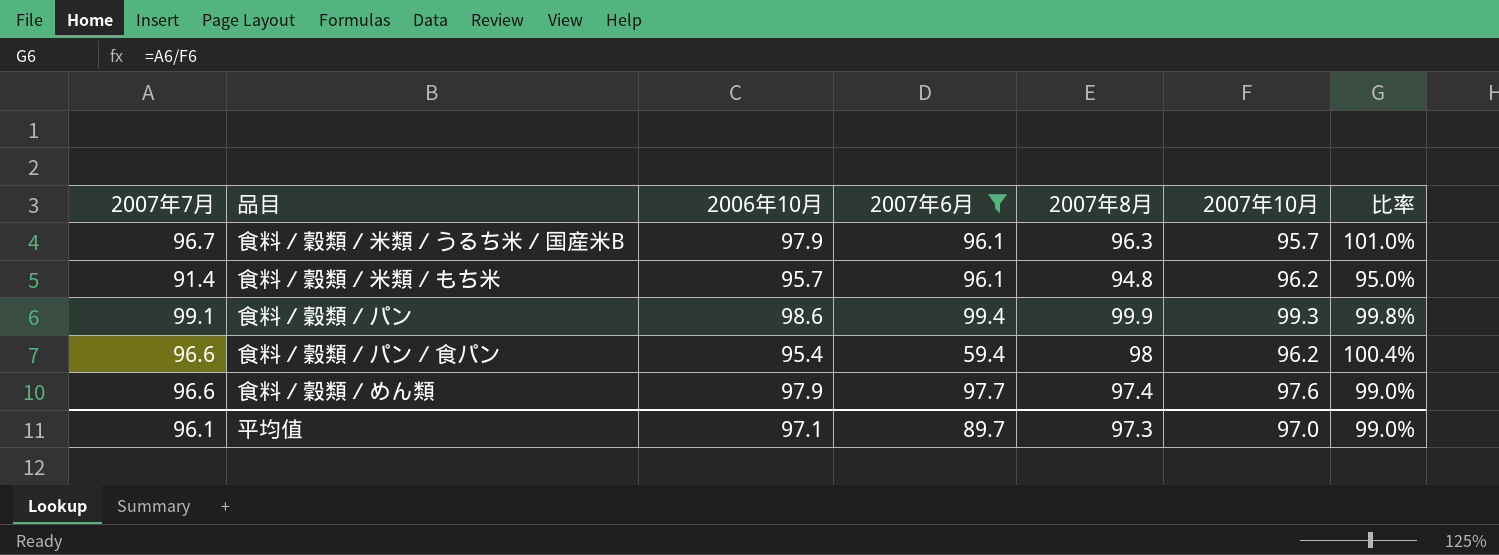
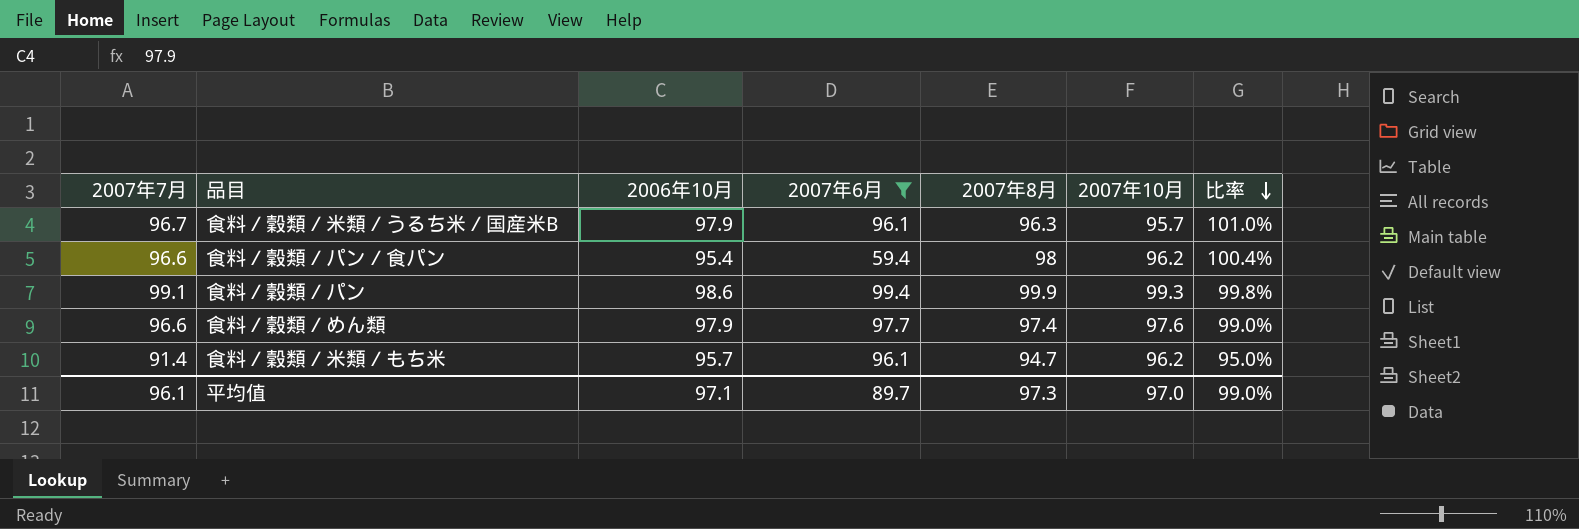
row order: none -> 比率 descending
食料／穀類／米類／もち米 | 2007年8月: 94.8 -> 94.7

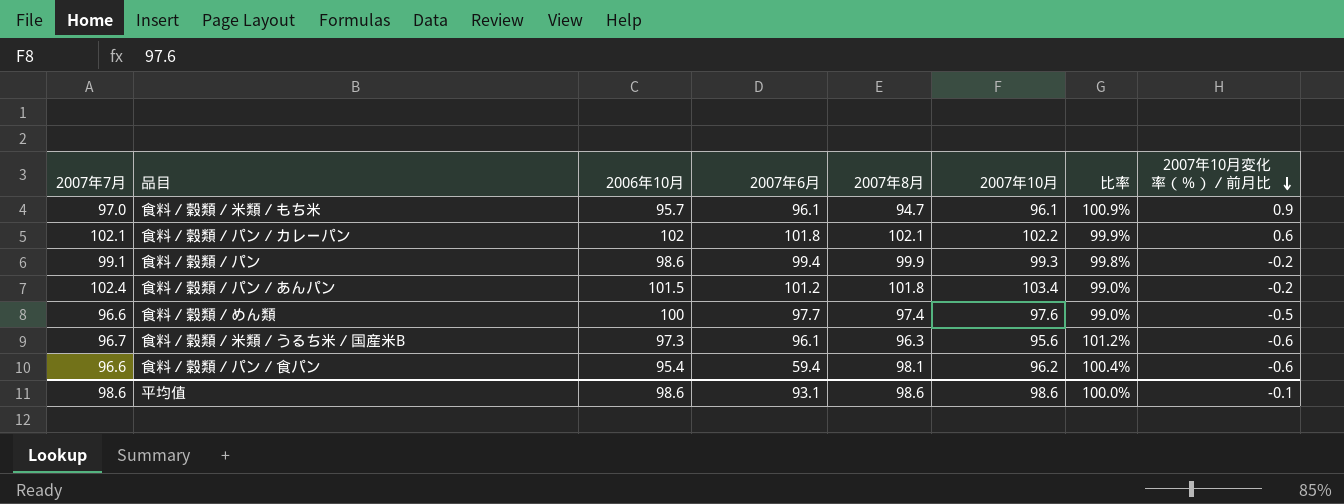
filter: 2007年6月 <= 99.4 -> none
row order: 比率 descending -> 2007年10月変化率（％）／前月比 descending
column 2007年10月変化率（％）／前月比 | position: none -> 8
食料／穀類／米類／もち米 | 2007年7月: 91.4 -> 97.0
食料／穀類／米類／もち米 | 2007年10月: 96.2 -> 96.1
食料／穀類／米類／もち米 | 比率: 95.0% -> 100.9%
食料／穀類／めん類 | 2006年10月: 97.9 -> 100
食料／穀類／米類／うるち米／国産米B | 2006年10月: 97.9 -> 97.3
食料／穀類／米類／うるち米／国産米B | 2007年10月: 95.7 -> 95.6
食料／穀類／米類／うるち米／国産米B | 比率: 101.0% -> 101.2%
食料／穀類／パン／食パン | 2007年8月: 98 -> 98.1
平均值 | 2007年7月: 96.1 -> 98.6
平均值 | 2006年10月: 97.1 -> 98.6
平均值 | 2007年6月: 89.7 -> 93.1
平均值 | 2007年8月: 97.3 -> 98.6
平均值 | 2007年10月: 97.0 -> 98.6
平均值 | 比率: 99.0% -> 100.0%

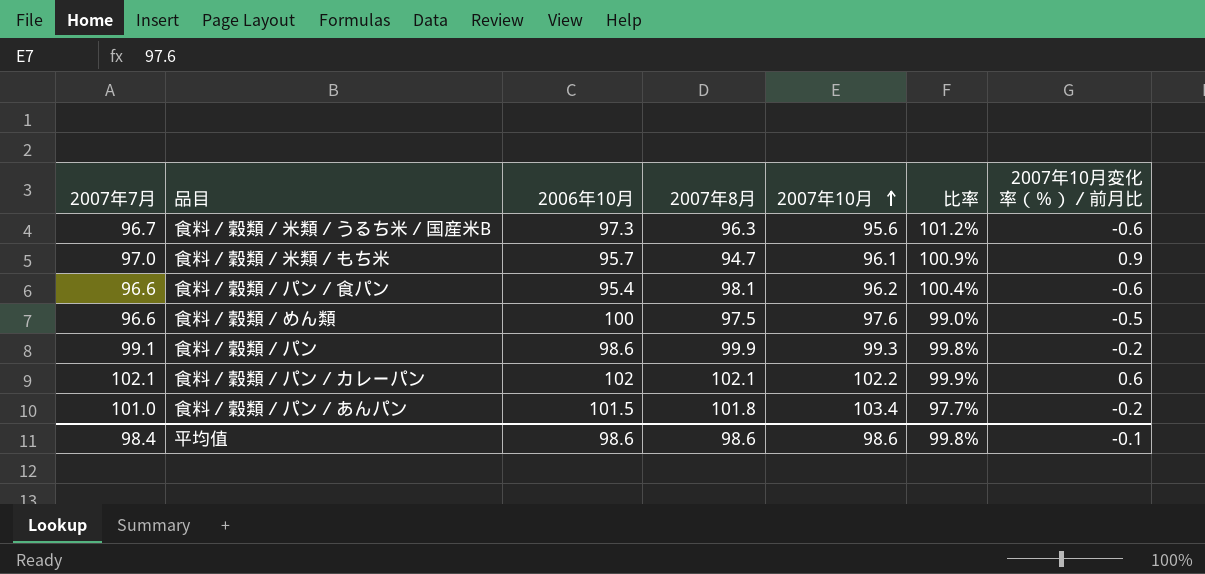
row order: 2007年10月変化率（％）／前月比 descending -> 2007年10月 ascending
column 2007年6月 | position: 4 -> none
食料／穀類／めん類 | 2007年8月: 97.4 -> 97.5
食料／穀類／パン／あんパン | 2007年7月: 102.4 -> 101.0
食料／穀類／パン／あんパン | 比率: 99.0% -> 97.7%
平均值 | 2007年7月: 98.6 -> 98.4
平均值 | 比率: 100.0% -> 99.8%

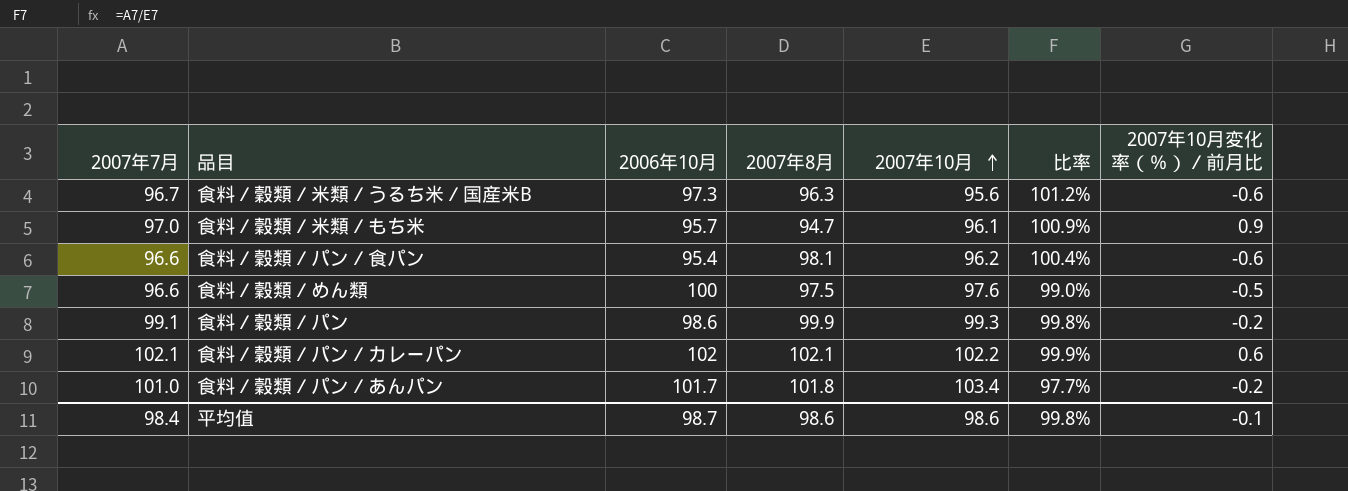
食料／穀類／パン／あんパン | 2006年10月: 101.5 -> 101.7
平均值 | 2006年10月: 98.6 -> 98.7

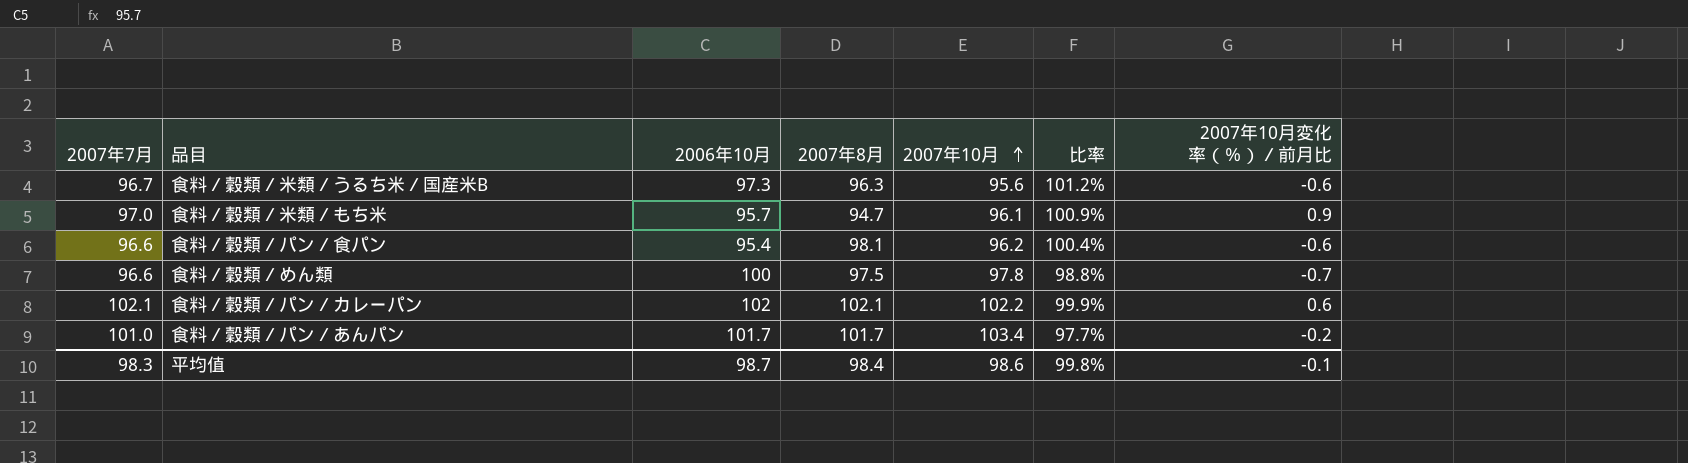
row 食料／穀類／パン: 99.1 | 98.6 | 99.9 | 99.3 | 99.8% | -0.2 -> none
食料／穀類／めん類 | 2007年10月: 97.6 -> 97.8
食料／穀類／めん類 | 比率: 99.0% -> 98.8%
食料／穀類／めん類 | 2007年10月変化率（％）／前月比: -0.5 -> -0.7
食料／穀類／パン／あんパン | 2007年8月: 101.8 -> 101.7
平均值 | 2007年7月: 98.4 -> 98.3
平均值 | 2007年8月: 98.6 -> 98.4

